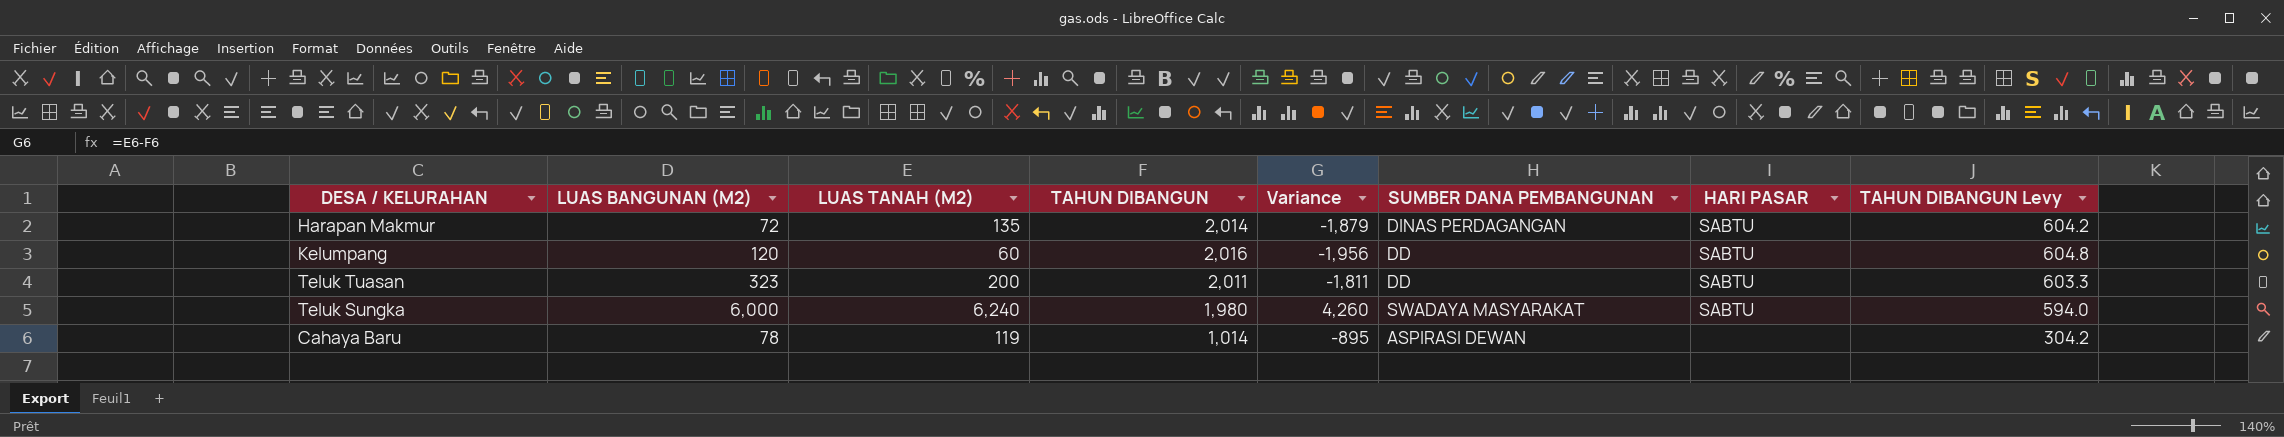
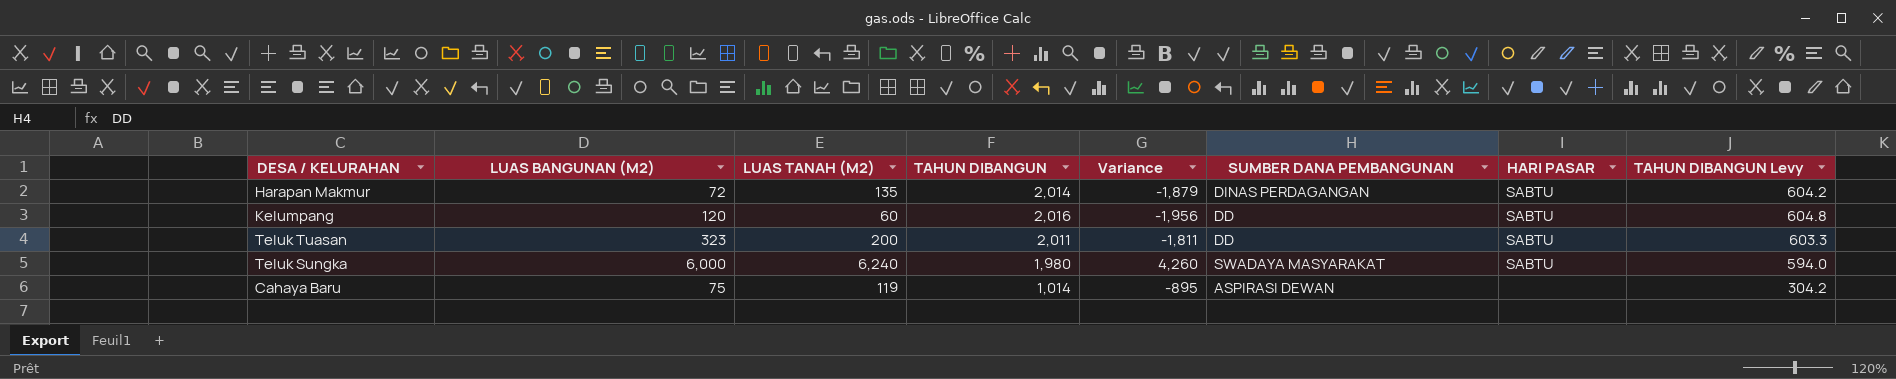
Cahaya Baru | LUAS BANGUNAN (M2): 78 -> 75

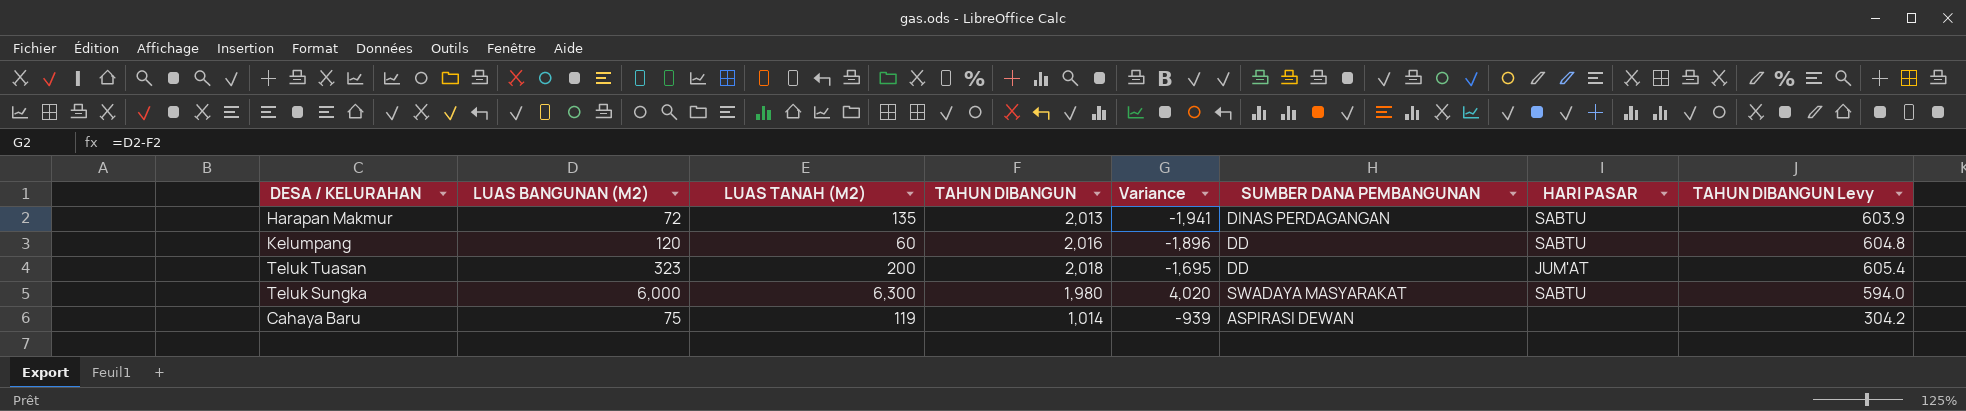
column Variance | formula: [LUAS TANAH (M2)] - [TAHUN DIBANGUN] -> [LUAS BANGUNAN (M2)] - [TAHUN DIBANGUN]
Harapan Makmur | TAHUN DIBANGUN: 2,014 -> 2,013
Harapan Makmur | TAHUN DIBANGUN Levy: 604.2 -> 603.9
Teluk Tuasan | TAHUN DIBANGUN: 2,011 -> 2,018
Teluk Tuasan | HARI PASAR: SABTU -> JUM'AT
Teluk Tuasan | TAHUN DIBANGUN Levy: 603.3 -> 605.4
Teluk Sungka | LUAS TANAH (M2): 6,240 -> 6,300

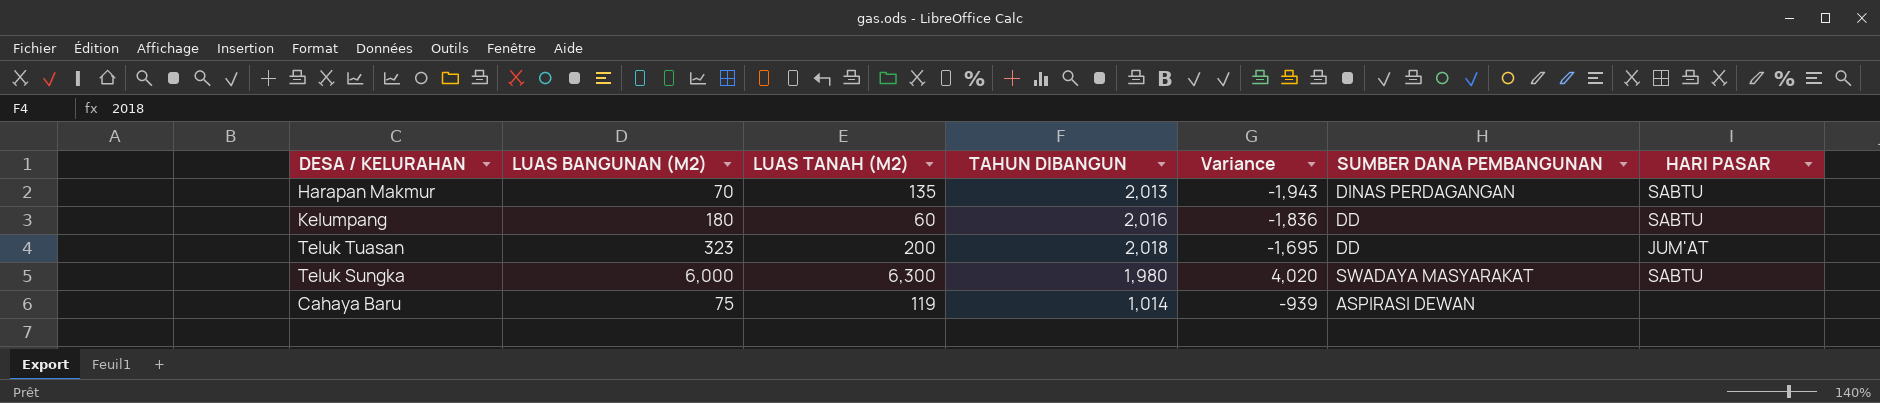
column TAHUN DIBANGUN Levy | formula: [TAHUN DIBANGUN] * 0.3 -> none
Harapan Makmur | LUAS BANGUNAN (M2): 72 -> 70
Harapan Makmur | Variance: -1,941 -> -1,943
Kelumpang | LUAS BANGUNAN (M2): 120 -> 180
Kelumpang | Variance: -1,896 -> -1,836

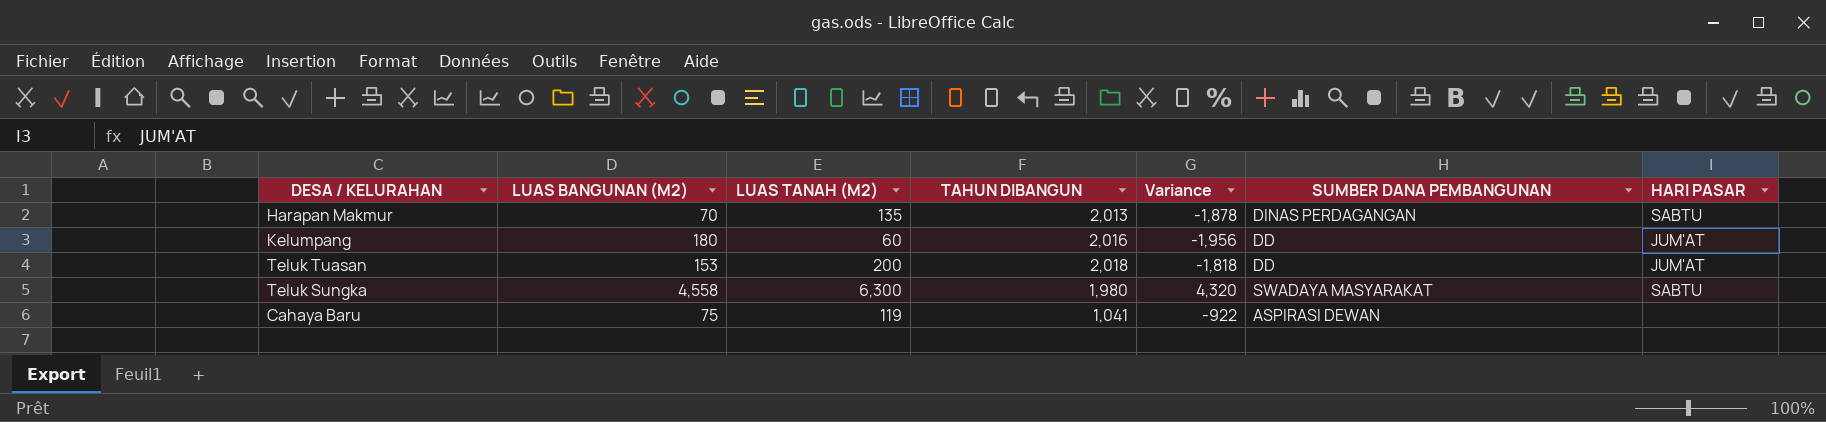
column Variance | formula: [LUAS BANGUNAN (M2)] - [TAHUN DIBANGUN] -> [LUAS TANAH (M2)] - [TAHUN DIBANGUN]
Kelumpang | HARI PASAR: SABTU -> JUM'AT
Teluk Tuasan | LUAS BANGUNAN (M2): 323 -> 153
Teluk Sungka | LUAS BANGUNAN (M2): 6,000 -> 4,558
Cahaya Baru | TAHUN DIBANGUN: 1,014 -> 1,041

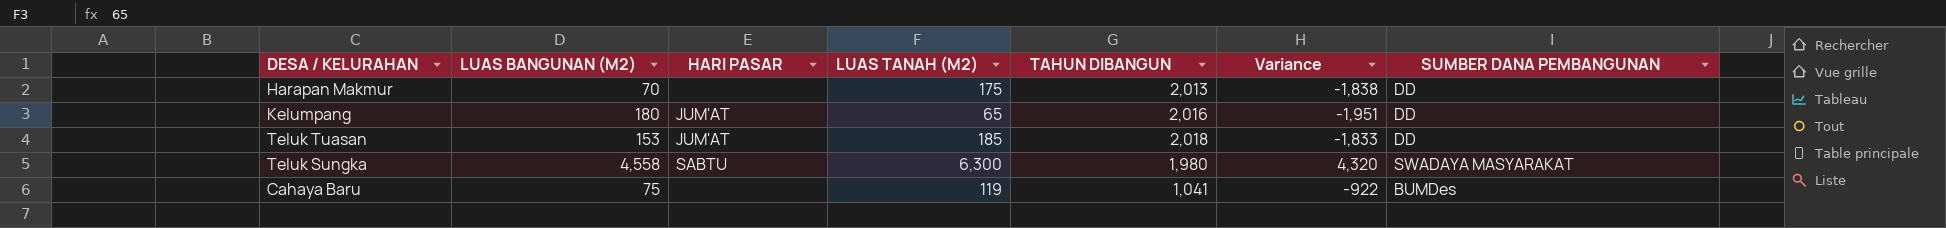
column HARI PASAR | position: 7 -> 3
Harapan Makmur | HARI PASAR: SABTU -> none
Harapan Makmur | LUAS TANAH (M2): 135 -> 175
Harapan Makmur | Variance: -1,878 -> -1,838
Harapan Makmur | SUMBER DANA PEMBANGUNAN: DINAS PERDAGANGAN -> DD
Kelumpang | LUAS TANAH (M2): 60 -> 65
Kelumpang | Variance: -1,956 -> -1,951
Teluk Tuasan | LUAS TANAH (M2): 200 -> 185
Teluk Tuasan | Variance: -1,818 -> -1,833
Cahaya Baru | SUMBER DANA PEMBANGUNAN: ASPIRASI DEWAN -> BUMDes

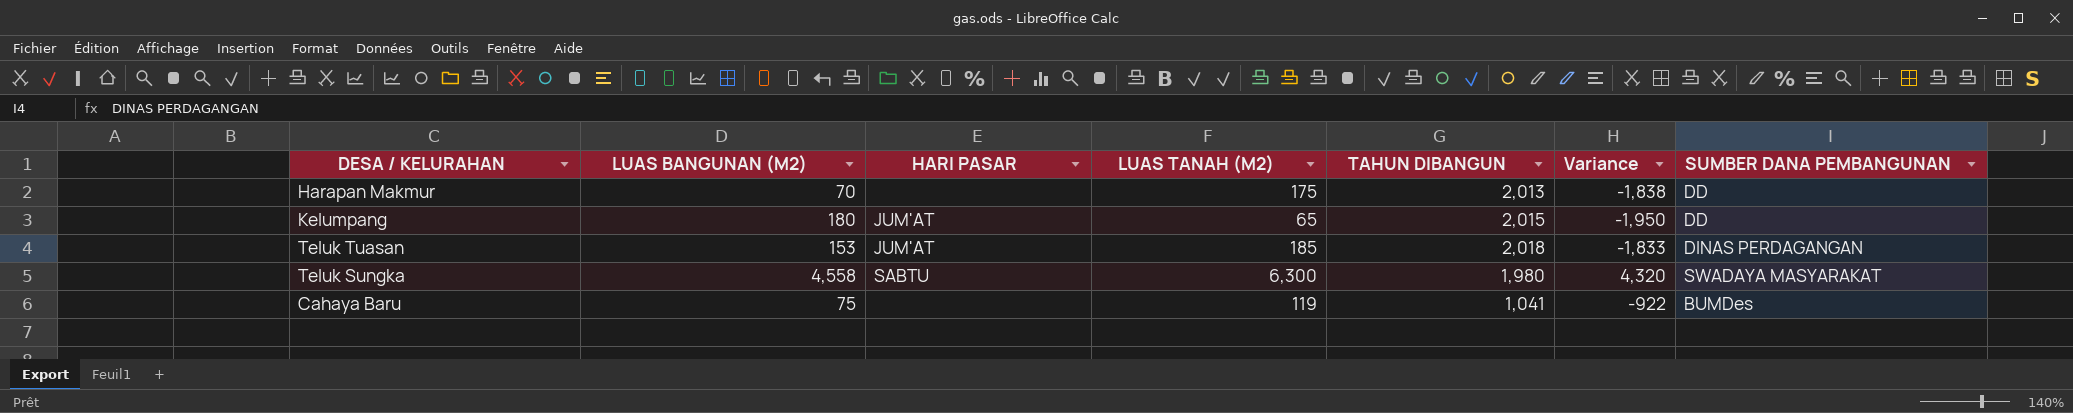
Kelumpang | TAHUN DIBANGUN: 2,016 -> 2,015
Kelumpang | Variance: -1,951 -> -1,950
Teluk Tuasan | SUMBER DANA PEMBANGUNAN: DD -> DINAS PERDAGANGAN

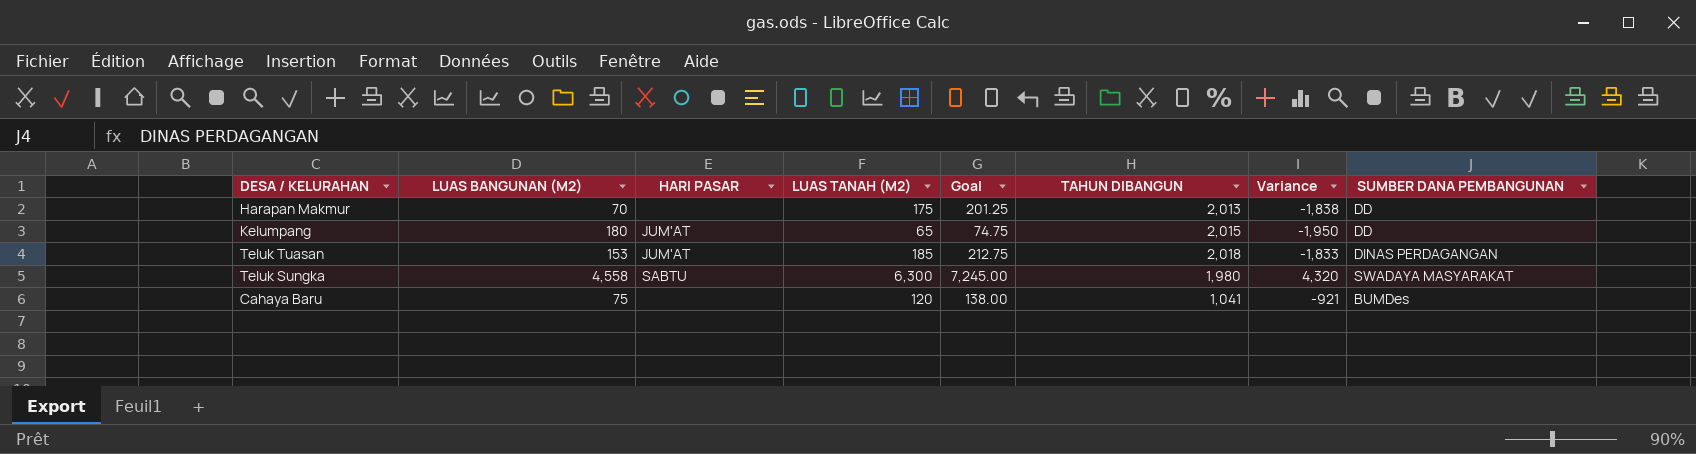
column Goal | formula: none -> [LUAS TANAH (M2)] * 1.15
Cahaya Baru | LUAS TANAH (M2): 119 -> 120
Cahaya Baru | Variance: -922 -> -921

